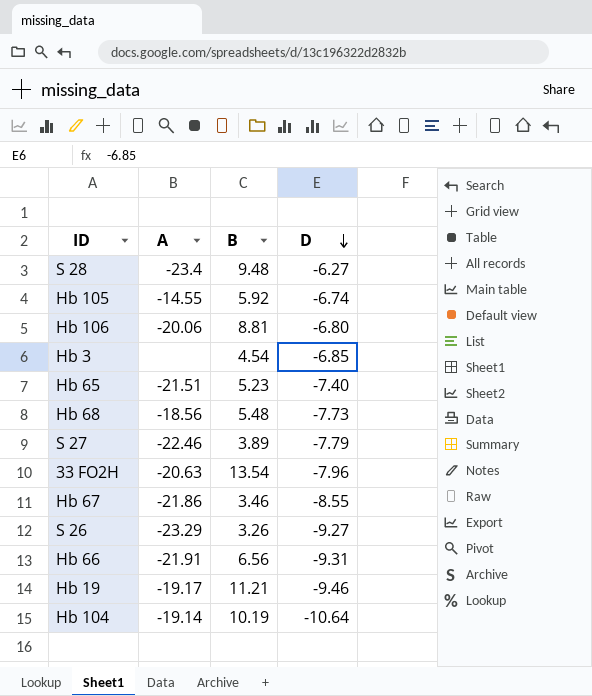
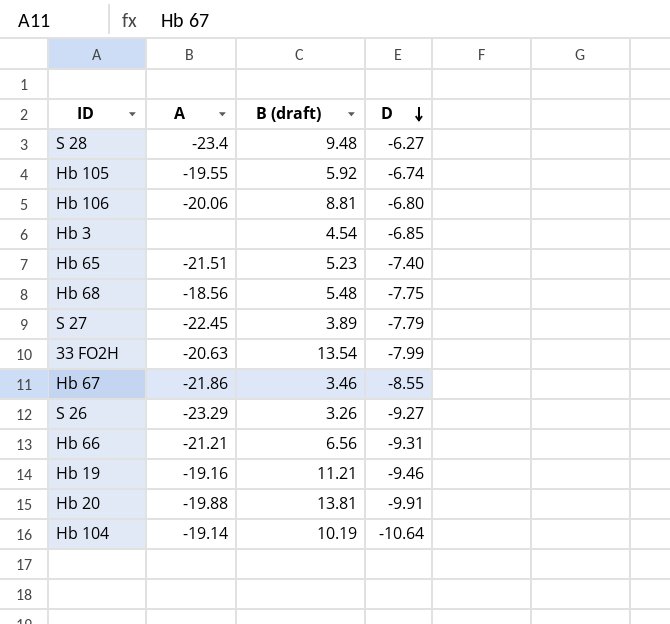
column name: B -> B (draft)
Hb 105 | A: -14.55 -> -19.55
Hb 68 | D: -7.73 -> -7.75
S 27 | A: -22.46 -> -22.45
33 FO2H | D: -7.96 -> -7.99
Hb 66 | A: -21.91 -> -21.21
Hb 19 | A: -19.17 -> -19.16
row Hb 20: none -> -19.88 | 13.81 | -9.91

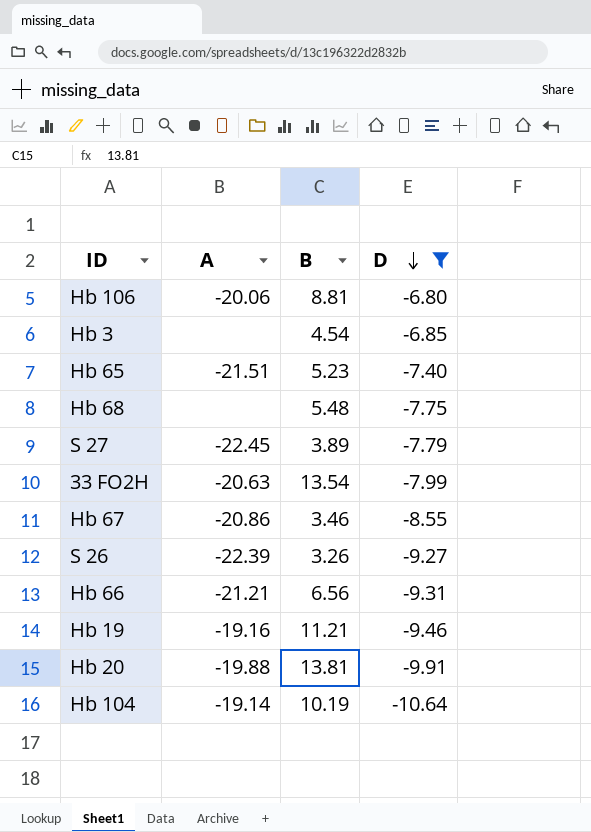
filter: none -> D <= -6.80
column name: B (draft) -> B
Hb 68 | A: -18.56 -> none
Hb 67 | A: -21.86 -> -20.86
S 26 | A: -23.29 -> -22.39

